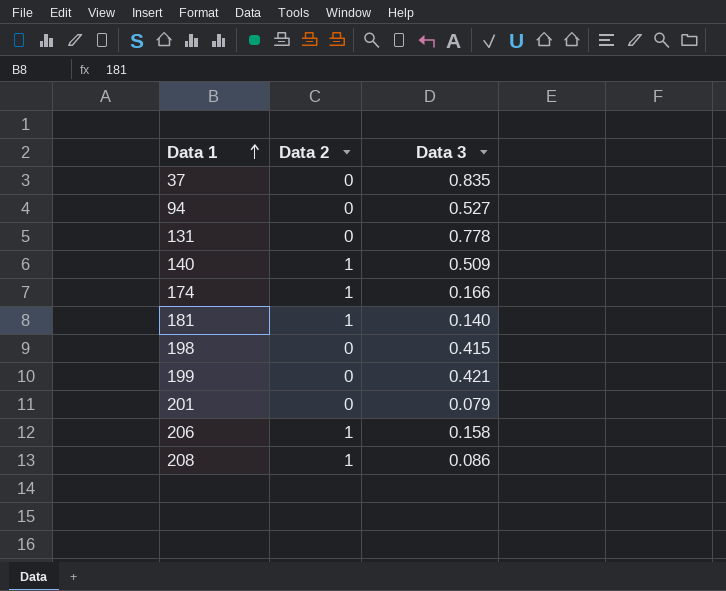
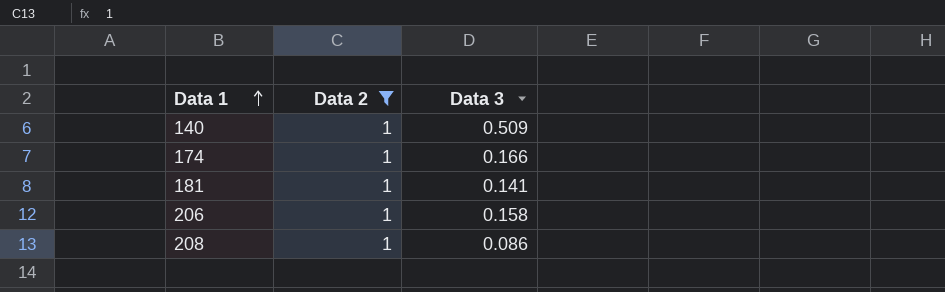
filter: none -> Data 2 = 1
181 | Data 3: 0.140 -> 0.141

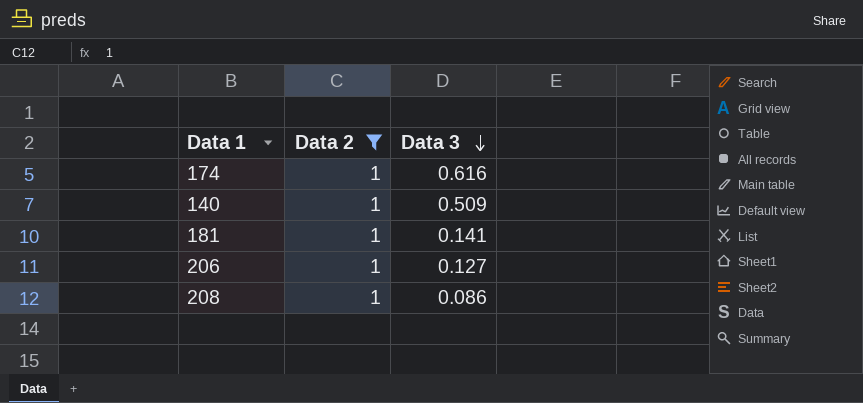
row order: Data 1 ascending -> Data 3 descending
174 | Data 3: 0.166 -> 0.616
206 | Data 3: 0.158 -> 0.127

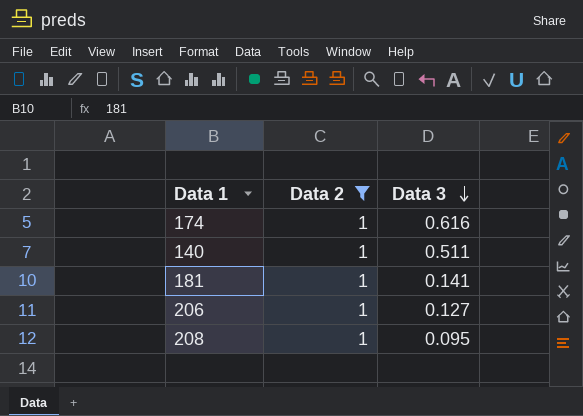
140 | Data 3: 0.509 -> 0.511
208 | Data 3: 0.086 -> 0.095

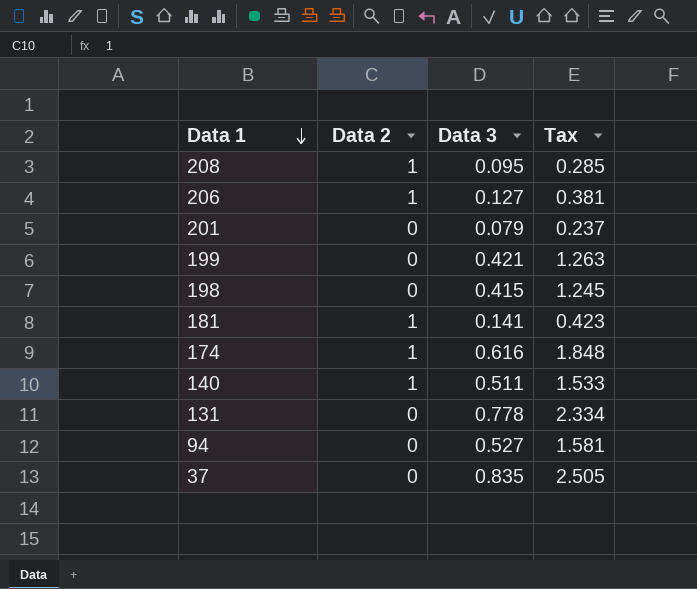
filter: Data 2 = 1 -> none
row order: Data 3 descending -> Data 1 descending
column Tax | formula: none -> [Data 3] * 3

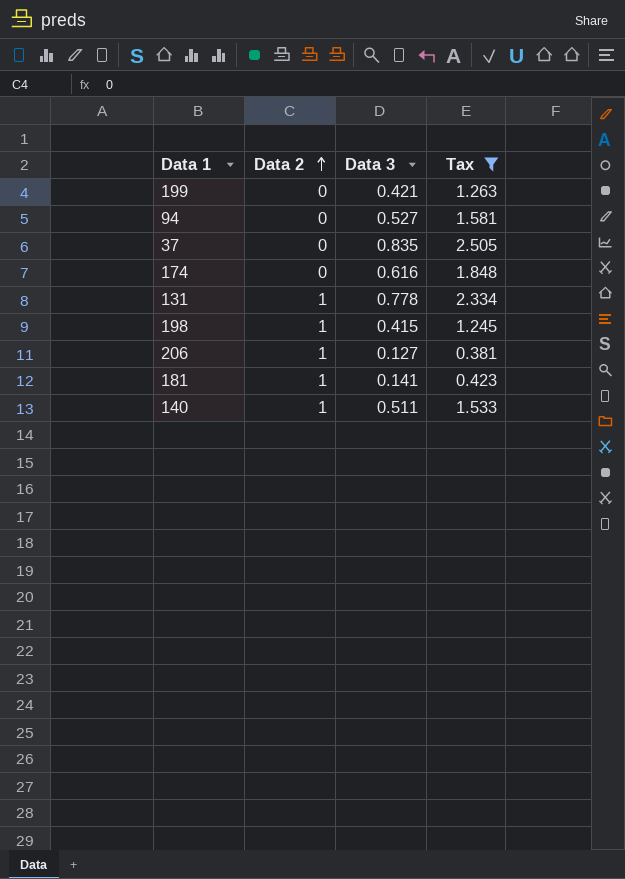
filter: none -> Tax >= 0.381
row order: Data 1 descending -> Data 2 ascending
174 | Data 2: 1 -> 0
131 | Data 2: 0 -> 1
198 | Data 2: 0 -> 1

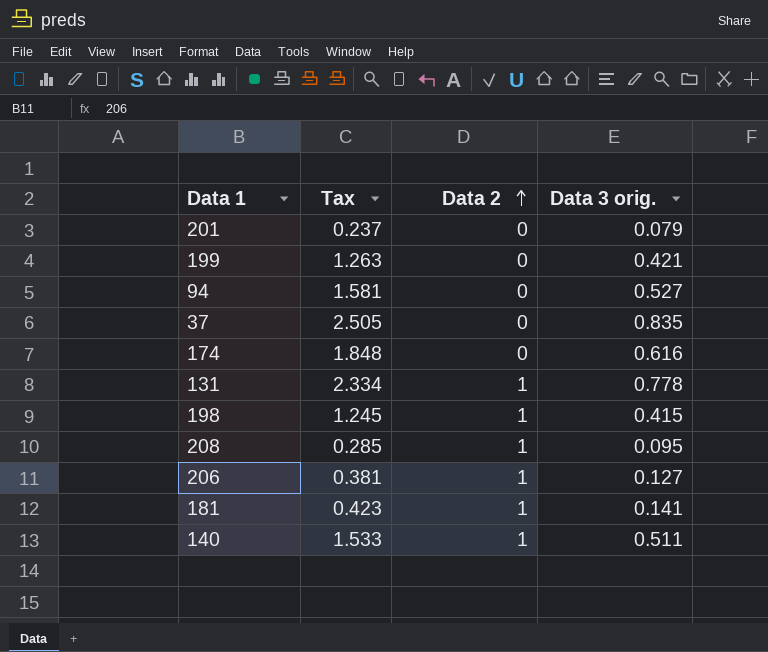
filter: Tax >= 0.381 -> none
column Tax | position: 4 -> 2
column name: Data 3 -> Data 3 orig.

